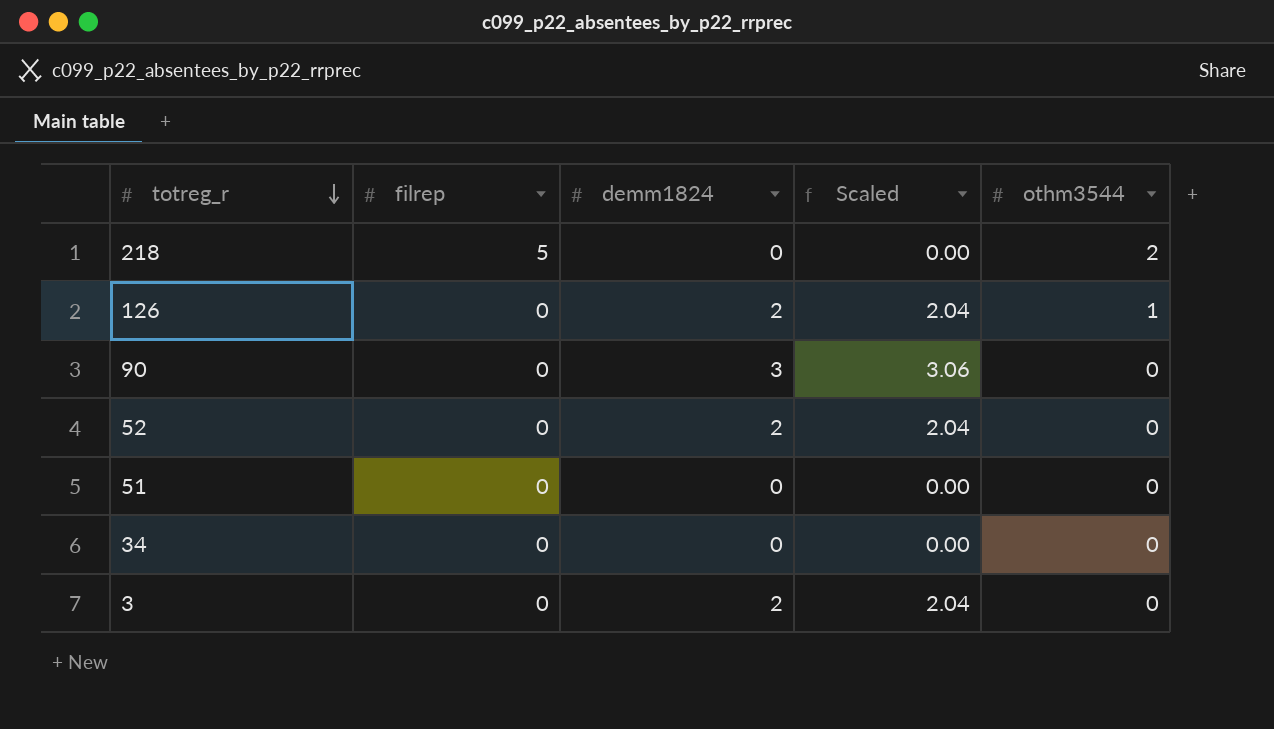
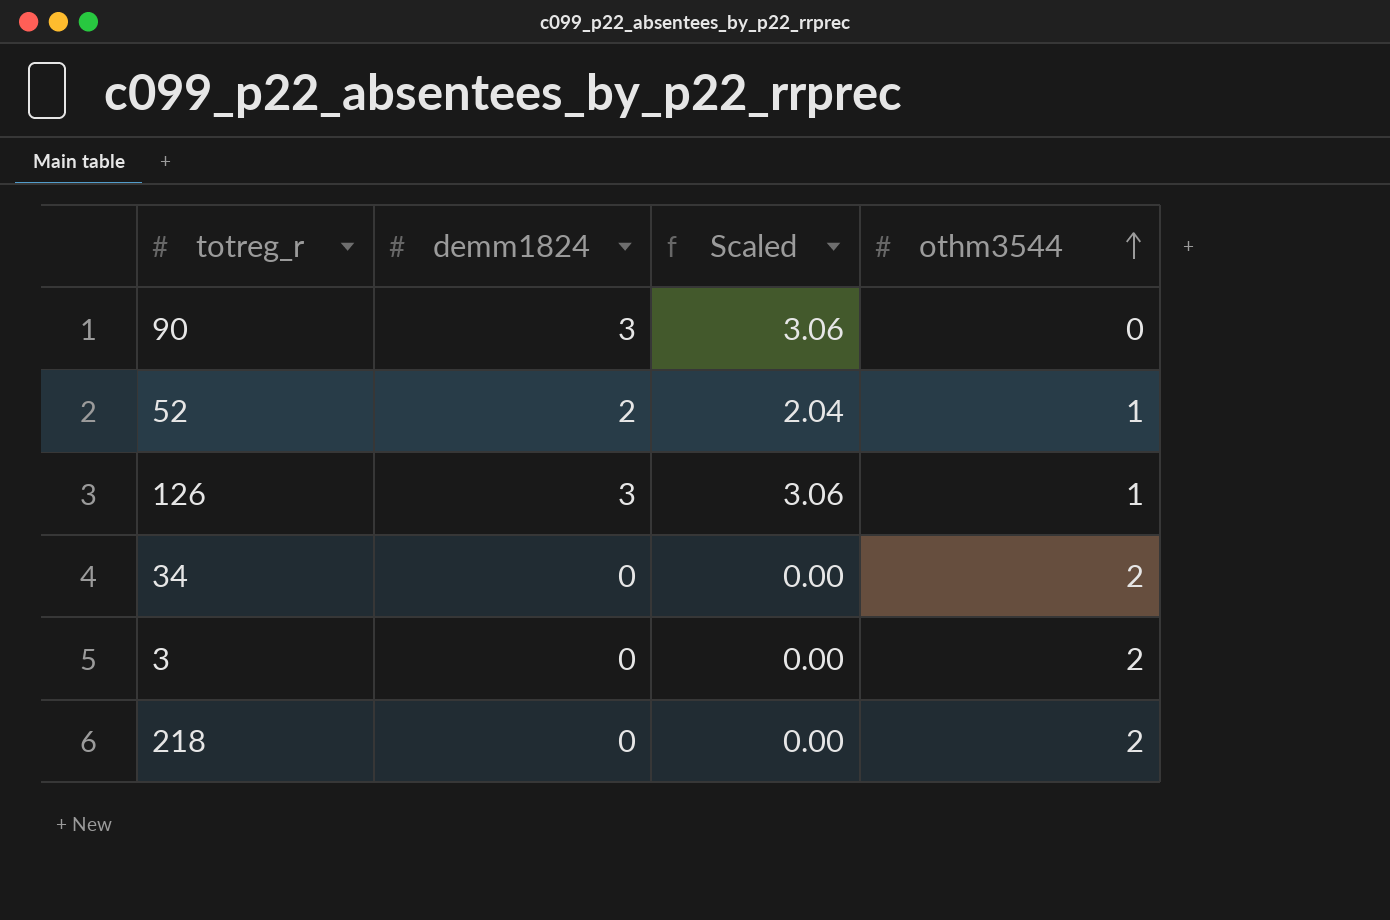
row order: totreg_r descending -> othm3544 ascending
column filrep | position: 2 -> none
row 51: 0 | 0 | 0.00 | 0 -> none
52 | othm3544: 0 -> 1
126 | demm1824: 2 -> 3
126 | Scaled: 2.04 -> 3.06
34 | othm3544: 0 -> 2
3 | demm1824: 2 -> 0
3 | Scaled: 2.04 -> 0.00
3 | othm3544: 0 -> 2

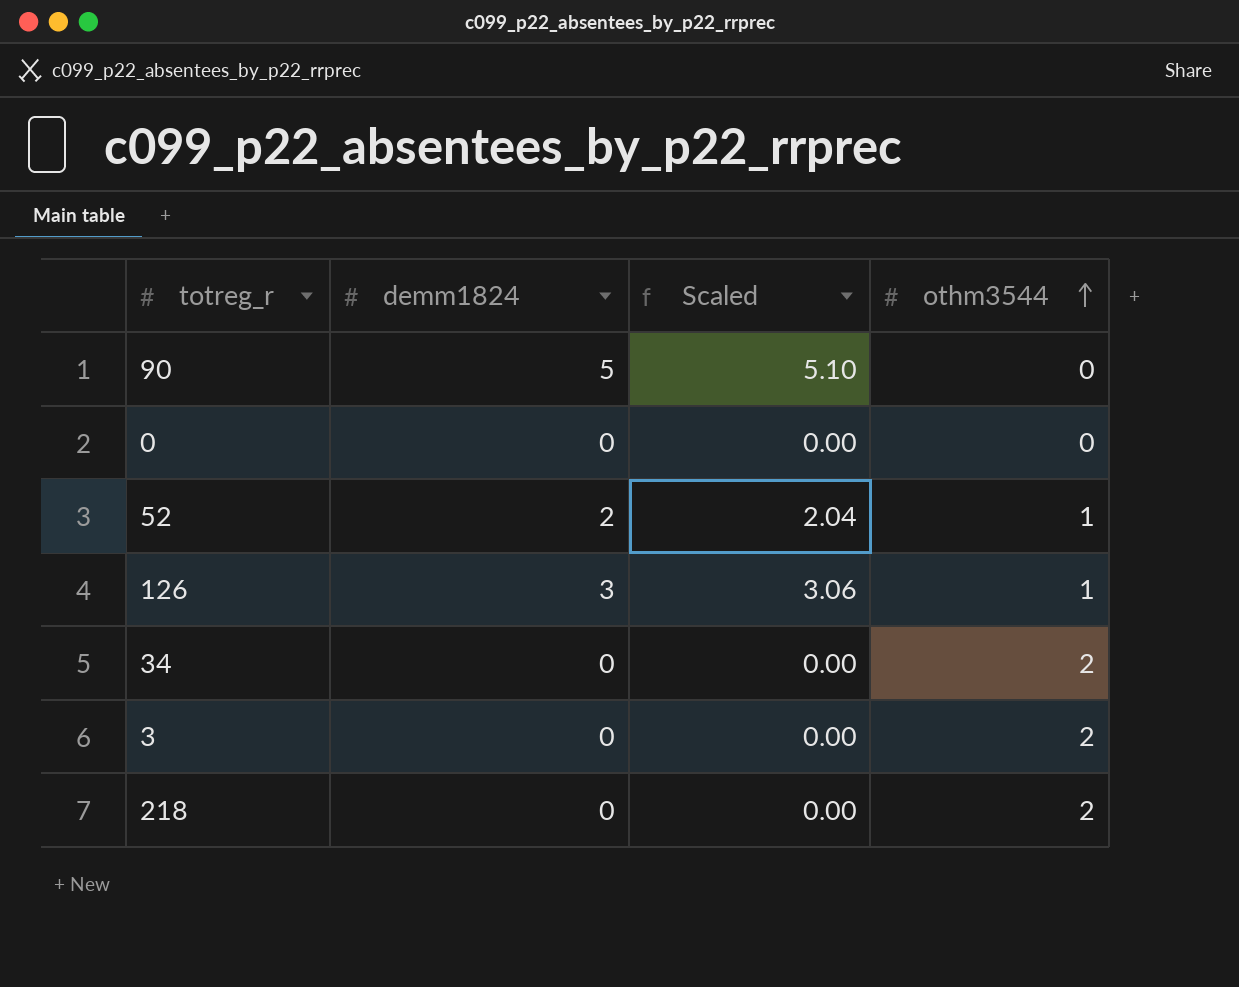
90 | demm1824: 3 -> 5
90 | Scaled: 3.06 -> 5.10
row 0: none -> 0 | 0.00 | 0

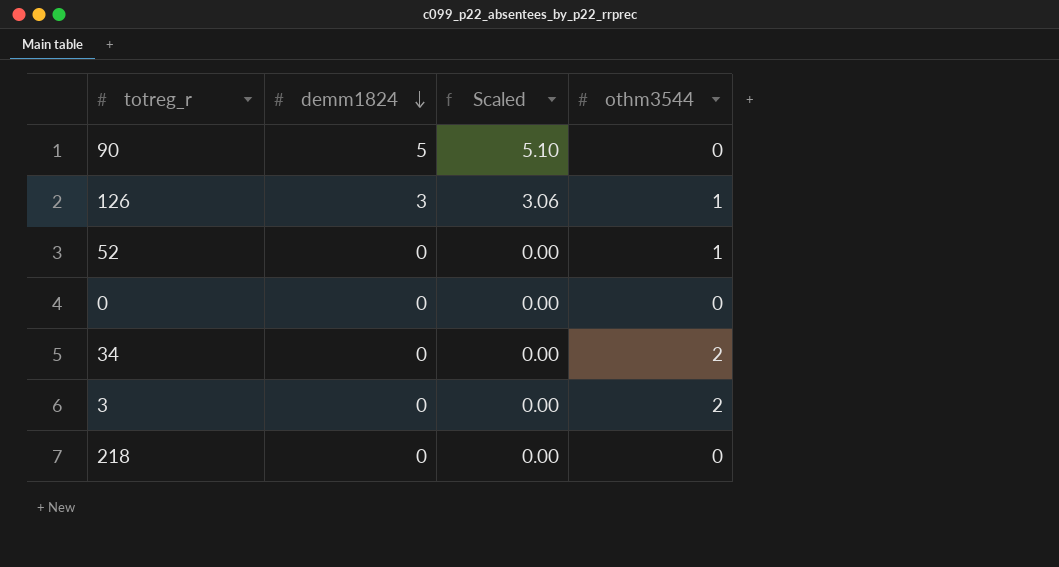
row order: othm3544 ascending -> demm1824 descending
52 | demm1824: 2 -> 0
52 | Scaled: 2.04 -> 0.00
218 | othm3544: 2 -> 0

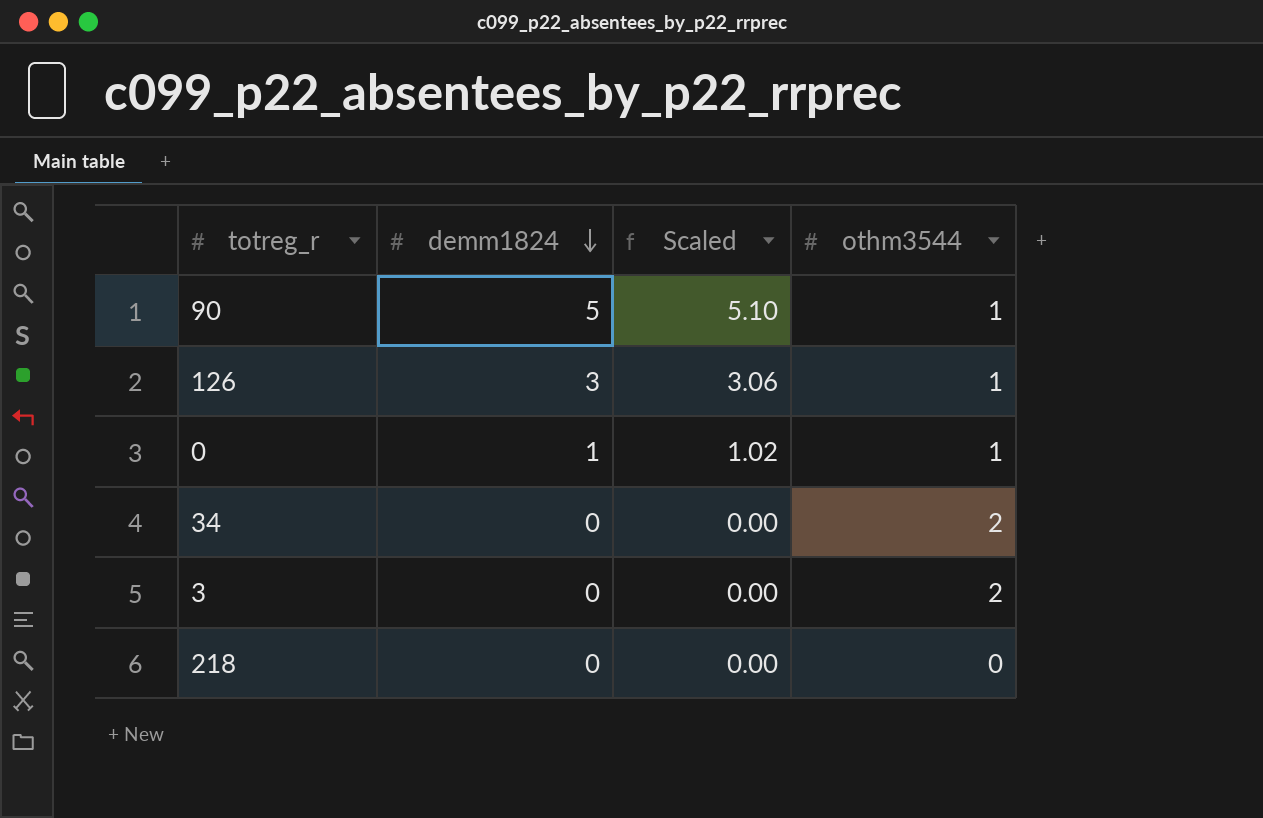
row 52: 0 | 0.00 | 1 -> none
90 | othm3544: 0 -> 1
0 | demm1824: 0 -> 1
0 | Scaled: 0.00 -> 1.02
0 | othm3544: 0 -> 1

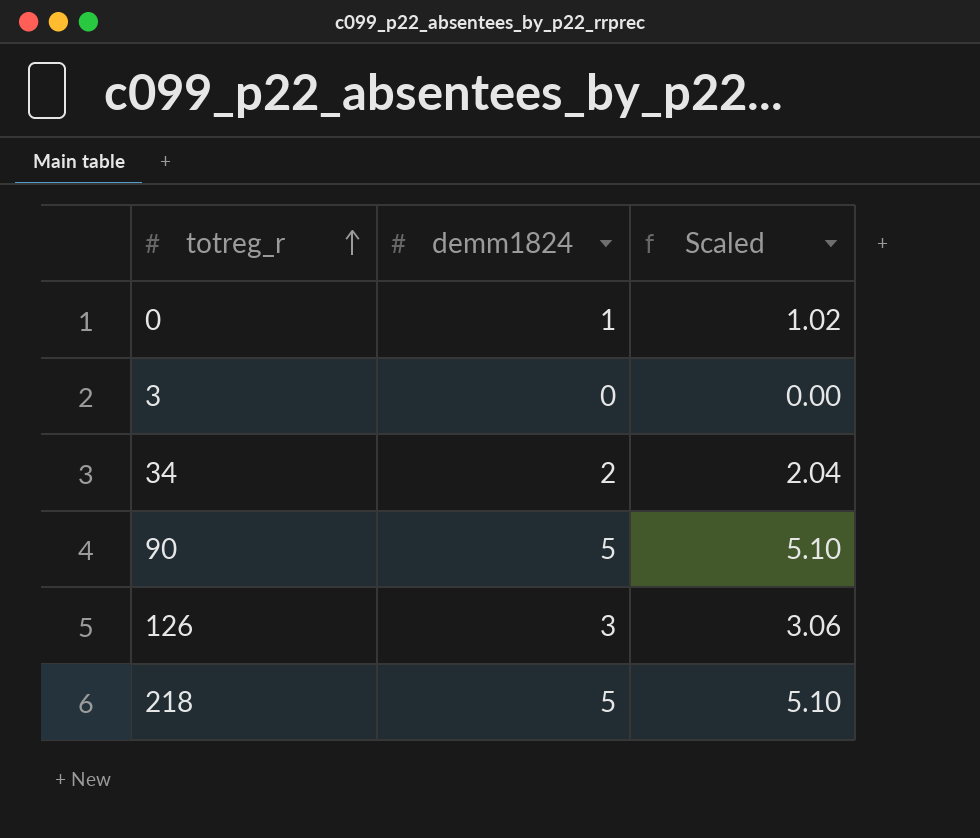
row order: demm1824 descending -> totreg_r ascending
column othm3544 | position: 4 -> none
34 | demm1824: 0 -> 2
34 | Scaled: 0.00 -> 2.04
218 | demm1824: 0 -> 5
218 | Scaled: 0.00 -> 5.10

